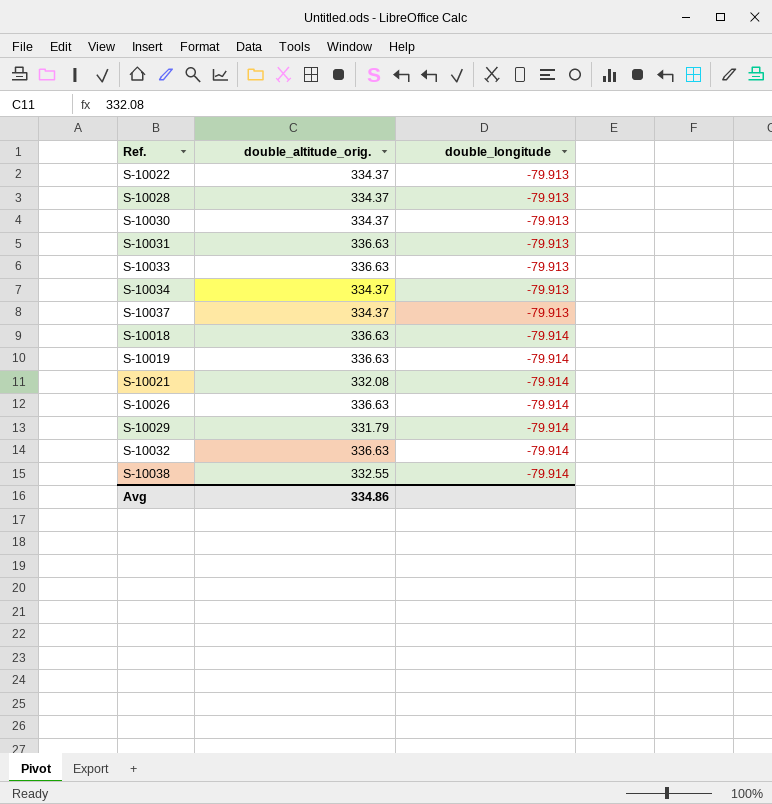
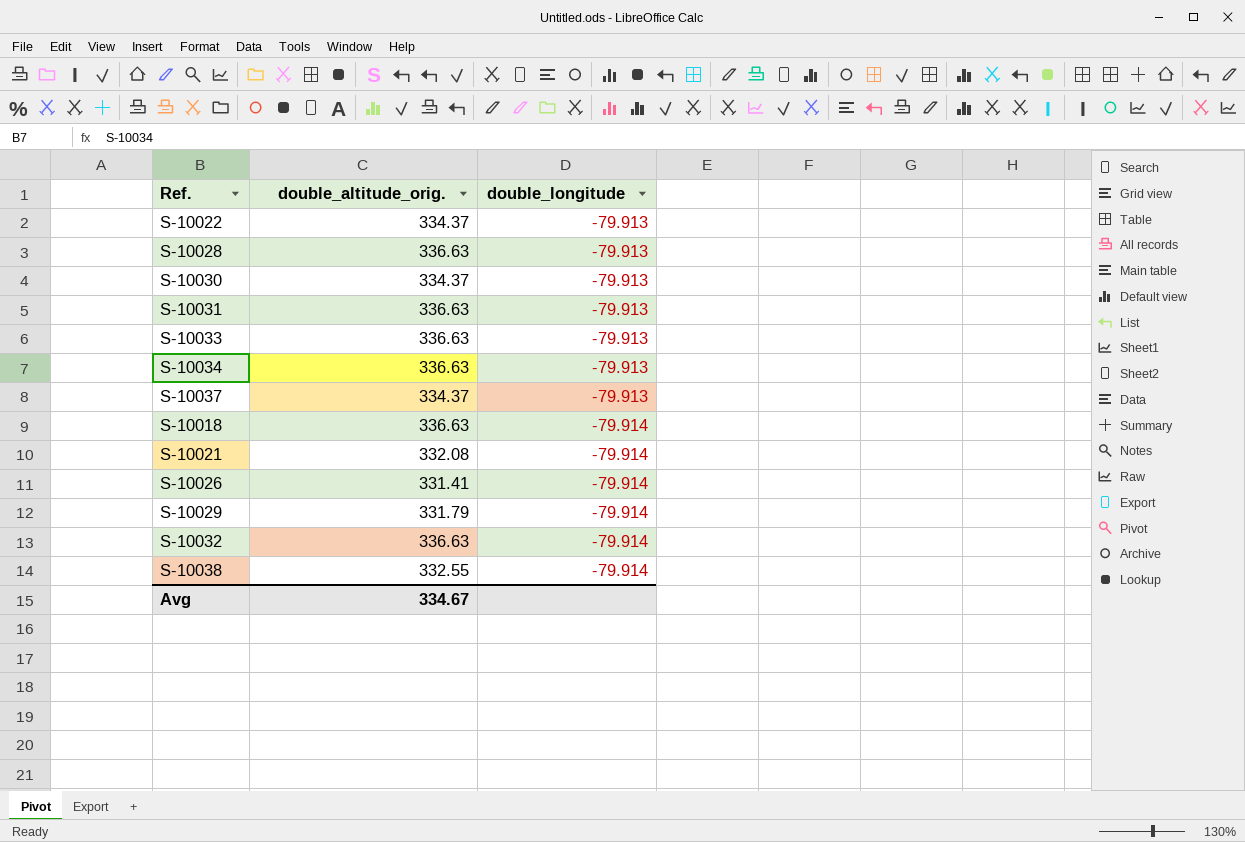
row S-10019: 336.63 | -79.914 -> none
S-10028 | double_altitude_orig.: 334.37 -> 336.63
S-10034 | double_altitude_orig.: 334.37 -> 336.63
S-10026 | double_altitude_orig.: 336.63 -> 331.41
Avg | double_altitude_orig.: 334.86 -> 334.67

